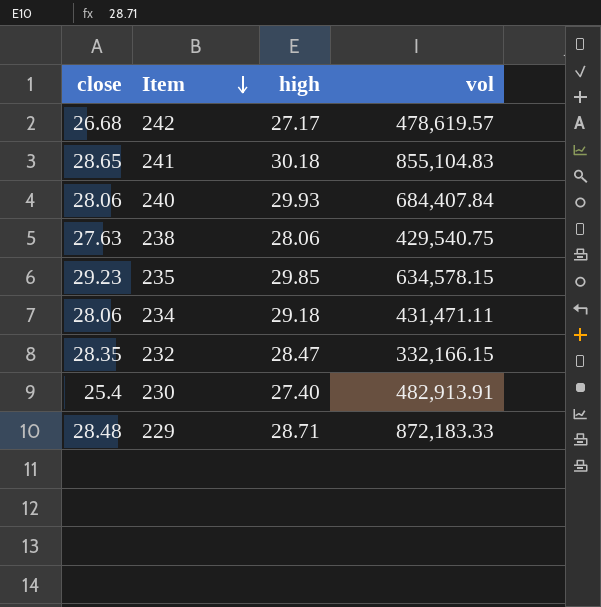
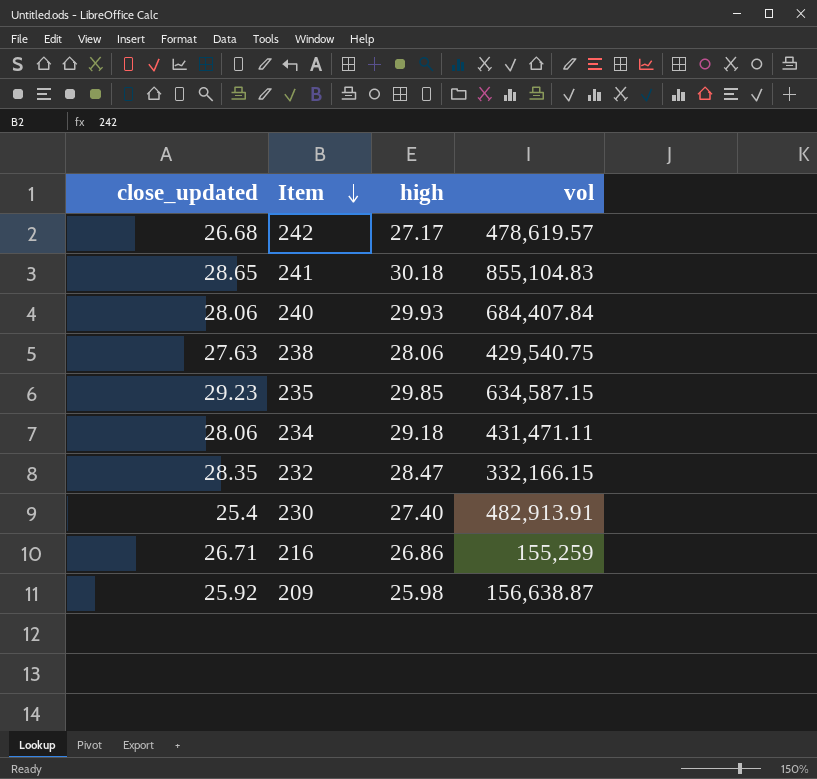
column name: close -> close_updated
row 229: 28.48 | 28.71 | 872,183.33 -> none
235 | vol: 634,578.15 -> 634,587.15
row 216: none -> 26.71 | 26.86 | 155,259
row 209: none -> 25.92 | 25.98 | 156,638.87

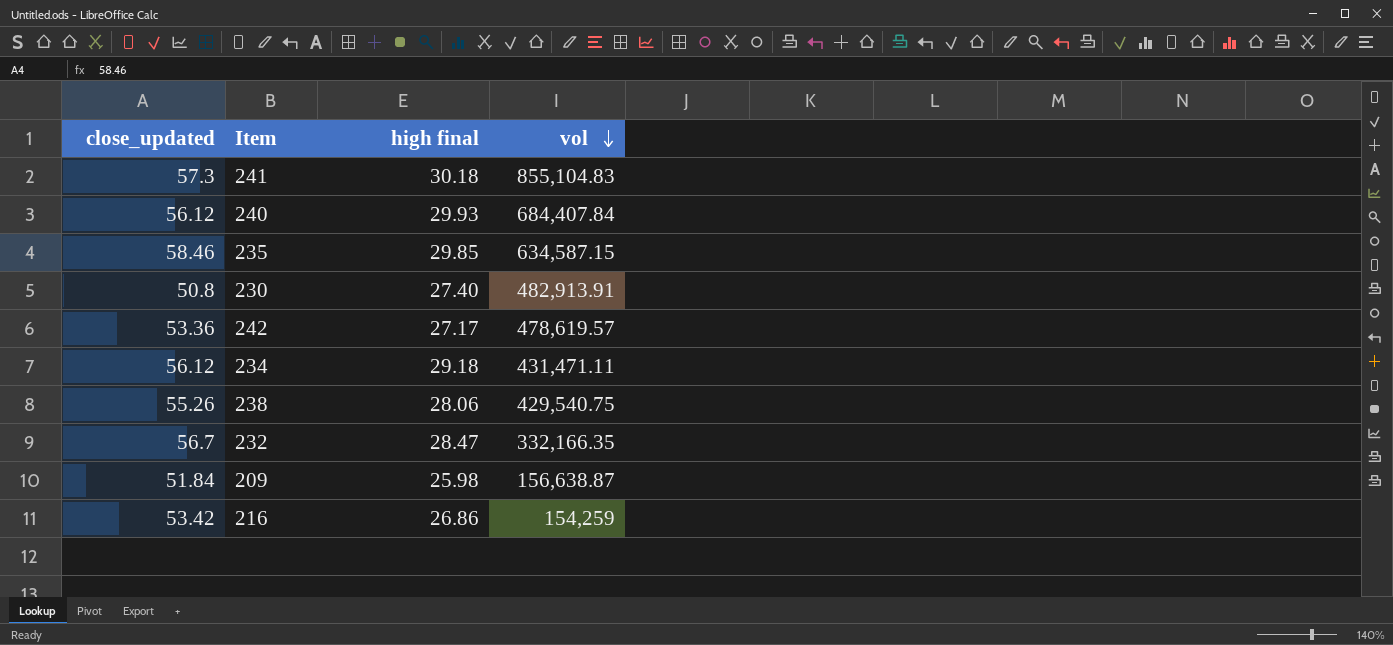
row order: Item descending -> vol descending
column name: high -> high final
241 | close_updated: 28.65 -> 57.3
240 | close_updated: 28.06 -> 56.12
235 | close_updated: 29.23 -> 58.46
230 | close_updated: 25.4 -> 50.8
242 | close_updated: 26.68 -> 53.36
234 | close_updated: 28.06 -> 56.12
238 | close_updated: 27.63 -> 55.26
232 | close_updated: 28.35 -> 56.7
232 | vol: 332,166.15 -> 332,166.35
209 | close_updated: 25.92 -> 51.84
216 | close_updated: 26.71 -> 53.42
216 | vol: 155,259 -> 154,259

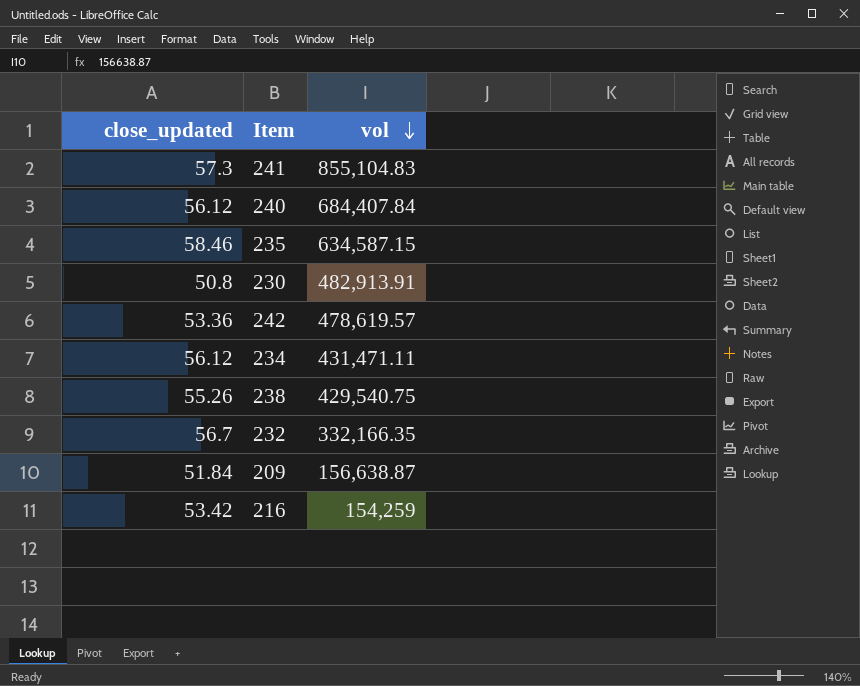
column high final | position: 3 -> none

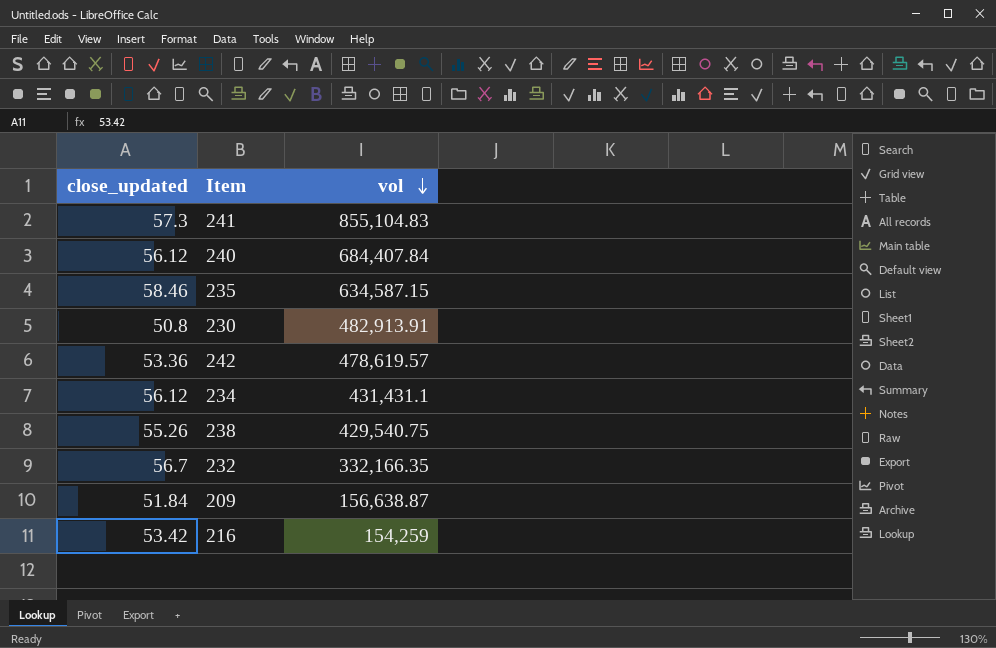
234 | vol: 431,471.11 -> 431,431.1

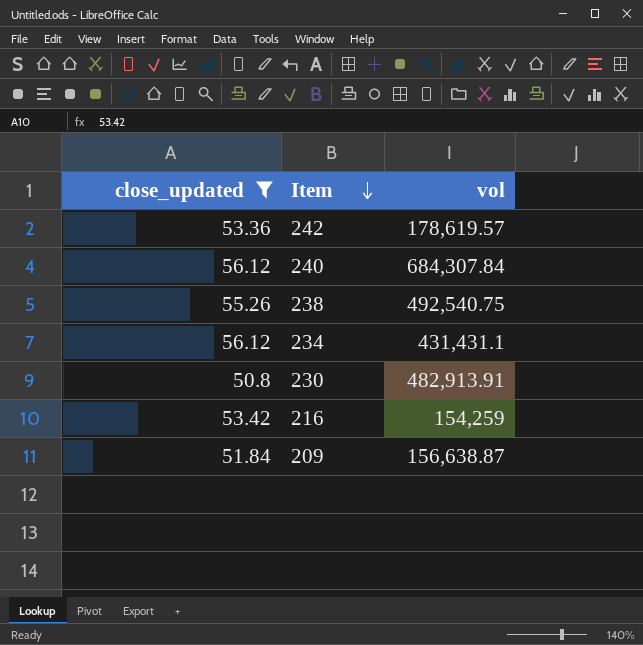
filter: none -> close_updated <= 56.12
row order: vol descending -> Item descending
242 | vol: 478,619.57 -> 178,619.57
240 | vol: 684,407.84 -> 684,307.84
238 | vol: 429,540.75 -> 492,540.75

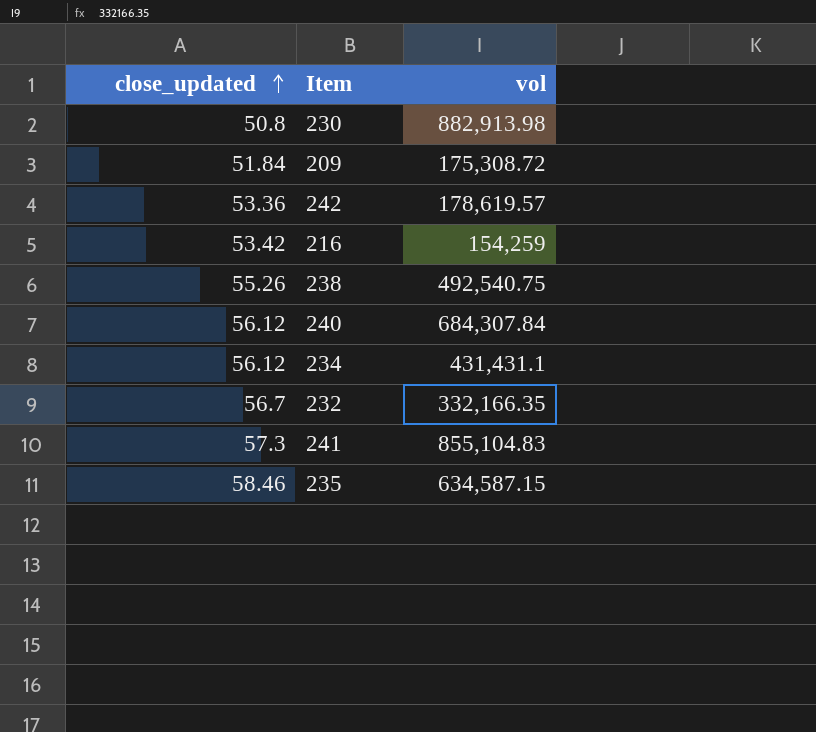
filter: close_updated <= 56.12 -> none
row order: Item descending -> close_updated ascending
230 | vol: 482,913.91 -> 882,913.98
209 | vol: 156,638.87 -> 175,308.72

